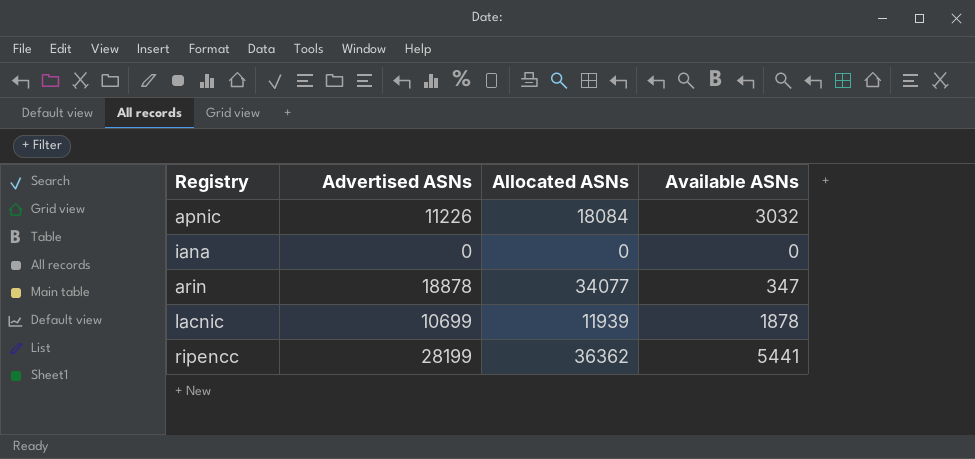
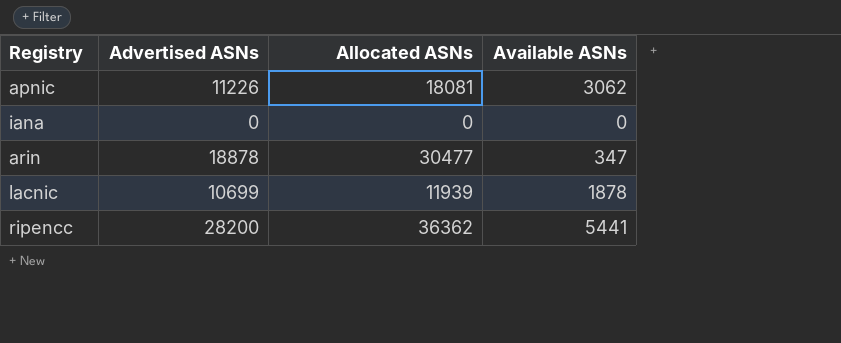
apnic | Allocated ASNs: 18084 -> 18081
apnic | Available ASNs: 3032 -> 3062
arin | Allocated ASNs: 34077 -> 30477
ripencc | Advertised ASNs: 28199 -> 28200

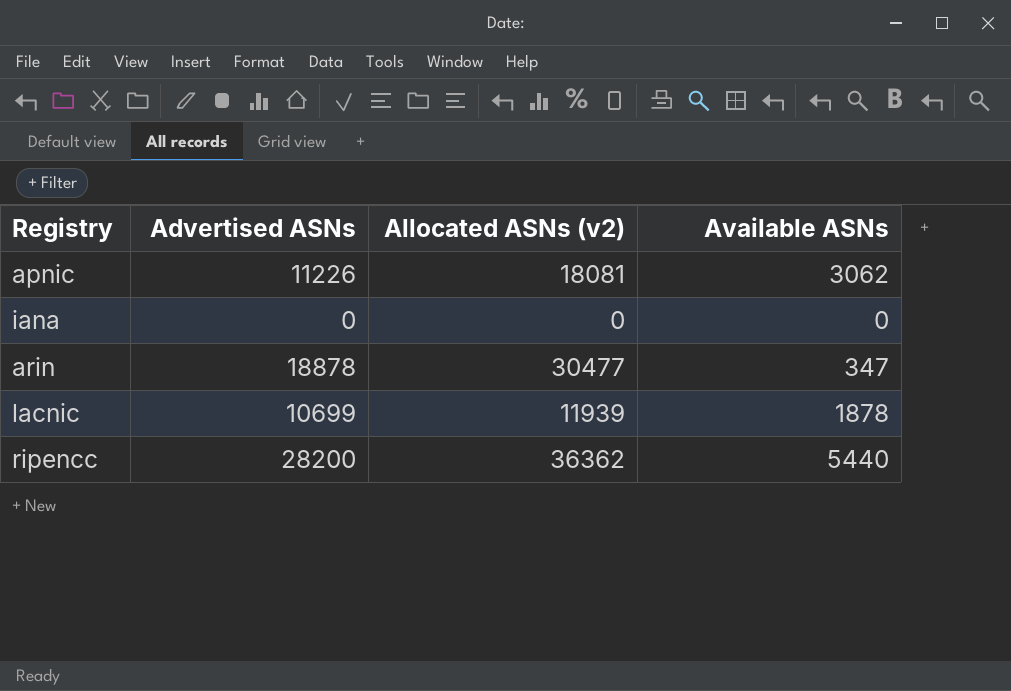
column name: Allocated ASNs -> Allocated ASNs (v2)
ripencc | Available ASNs: 5441 -> 5440

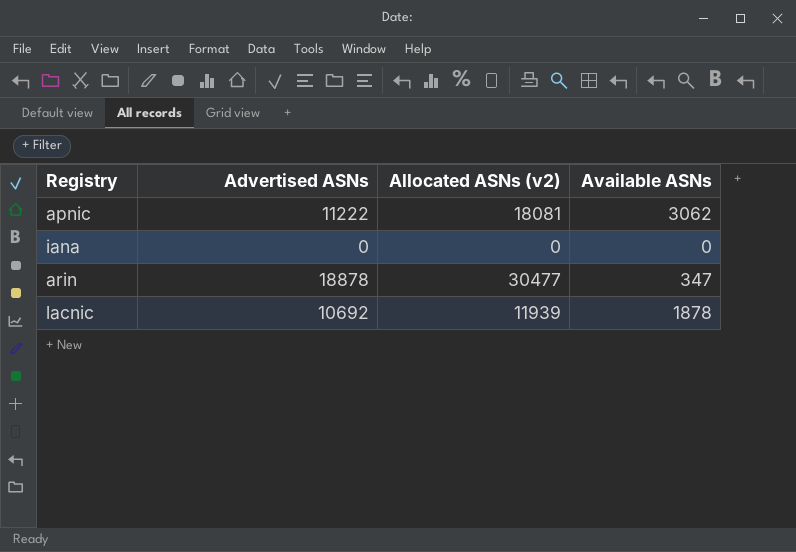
row ripencc: 28200 | 36362 | 5440 -> none
apnic | Advertised ASNs: 11226 -> 11222
lacnic | Advertised ASNs: 10699 -> 10692

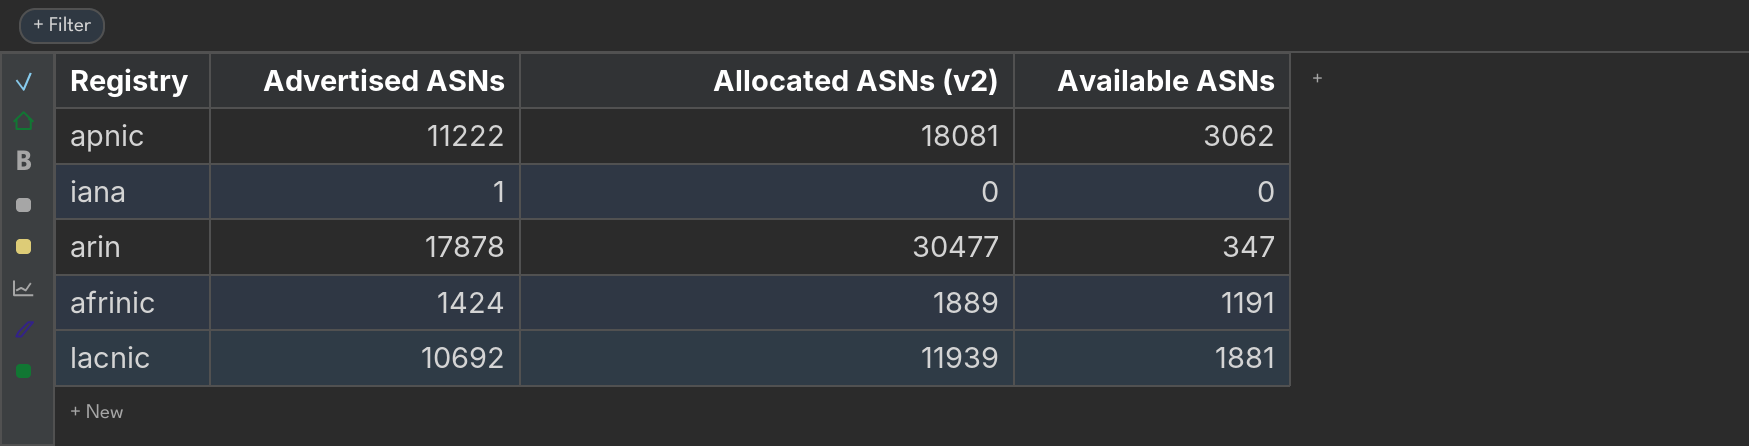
iana | Advertised ASNs: 0 -> 1
arin | Advertised ASNs: 18878 -> 17878
row afrinic: none -> 1424 | 1889 | 1191
lacnic | Available ASNs: 1878 -> 1881

